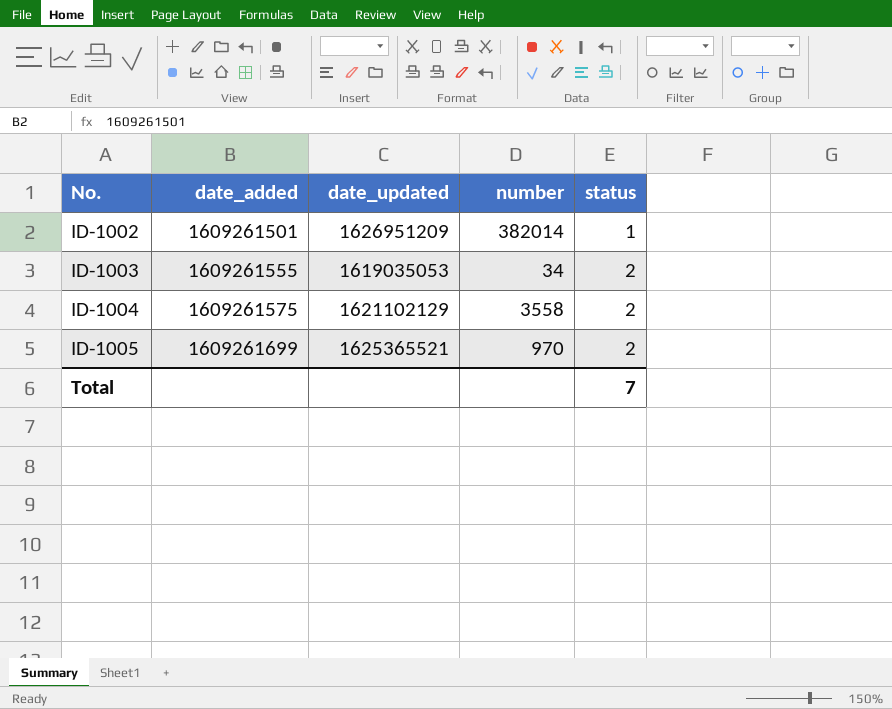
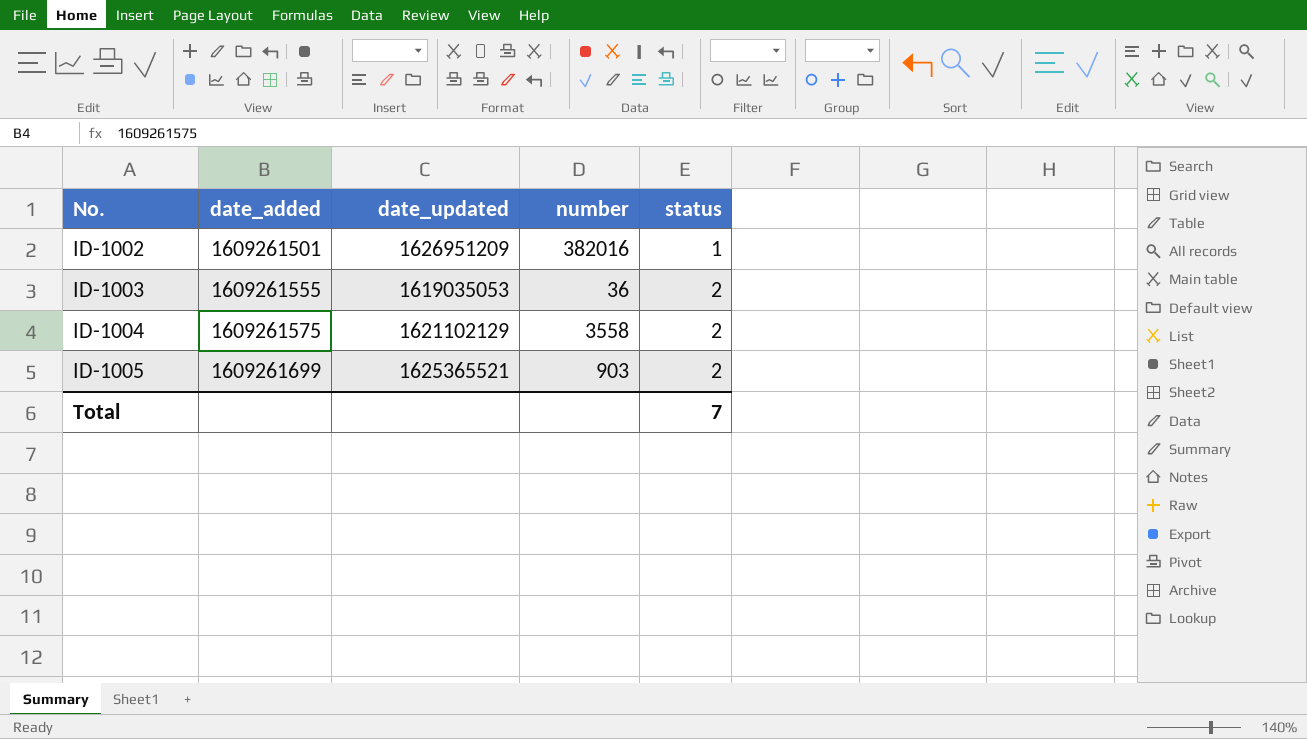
ID-1002 | number: 382014 -> 382016
ID-1003 | number: 34 -> 36
ID-1005 | number: 970 -> 903

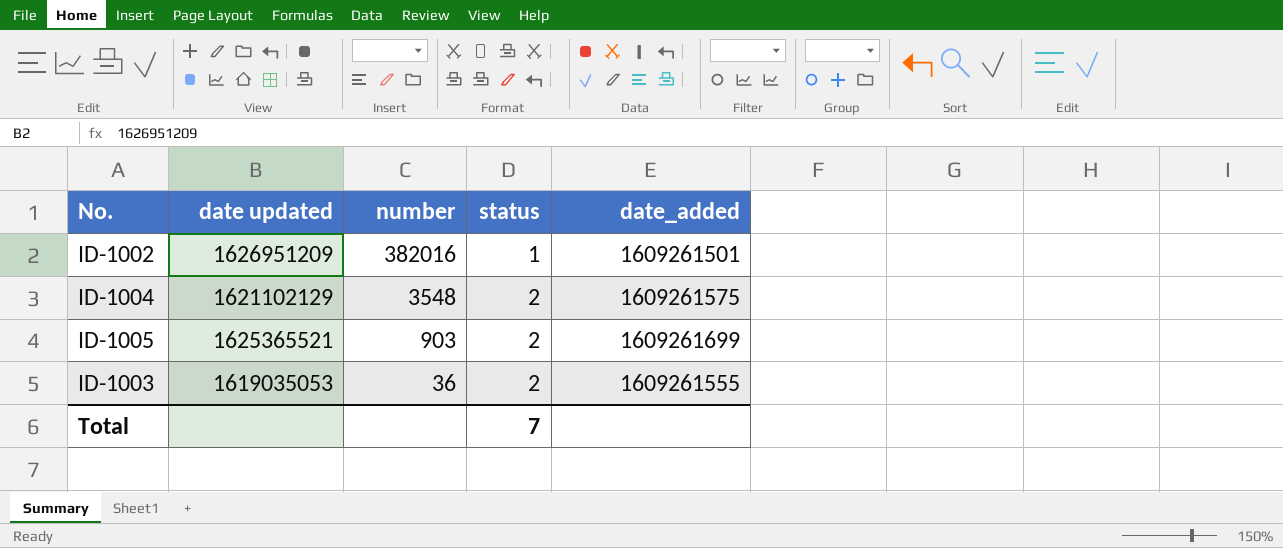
row order: No. ascending -> number descending
column name: date_updated -> date updated
column date_added | position: 2 -> 5
ID-1004 | number: 3558 -> 3548

